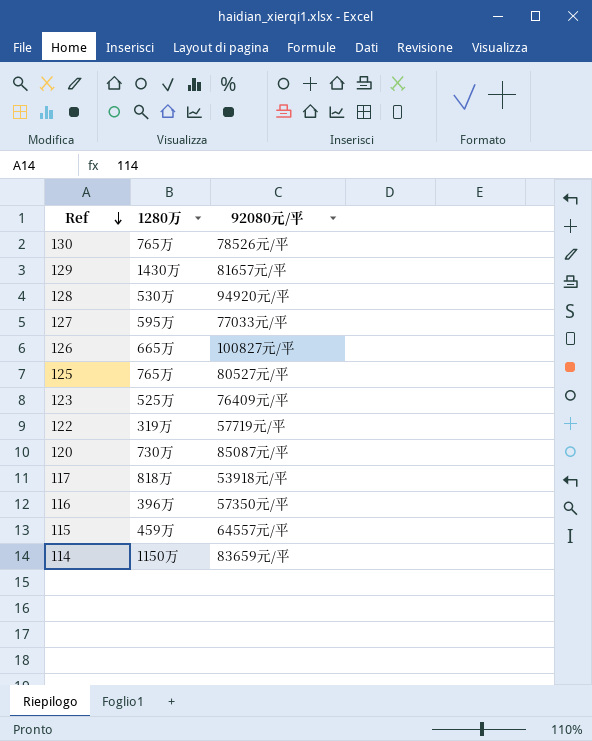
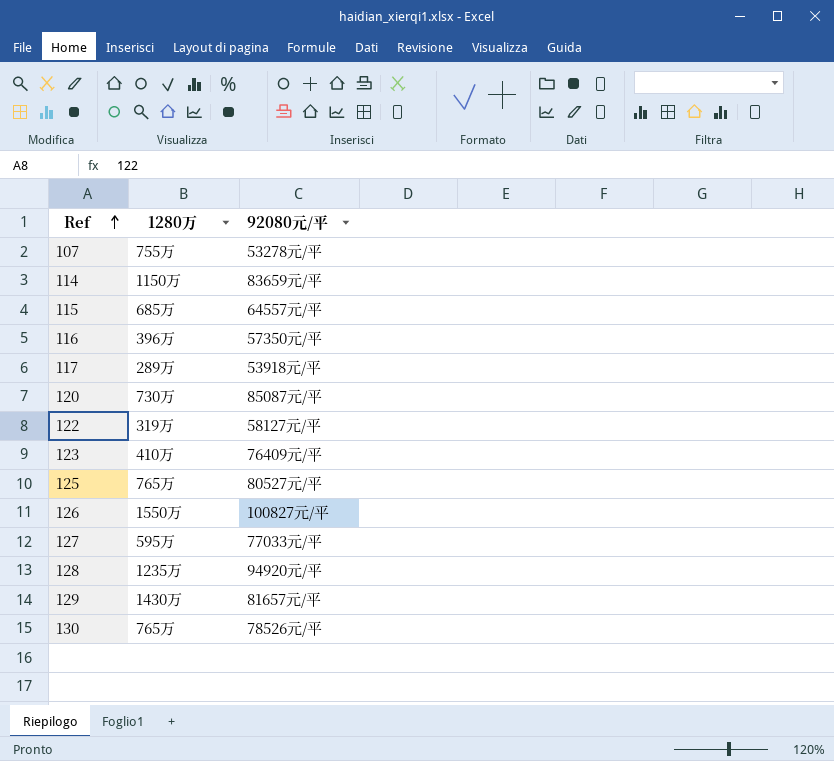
row order: Ref descending -> Ref ascending
row 107: none -> 755万 | 53278元/平
115 | 1280万: 459万 -> 685万
117 | 1280万: 818万 -> 289万
122 | 92080元/平: 57719元/平 -> 58127元/平
123 | 1280万: 525万 -> 410万
126 | 1280万: 665万 -> 1550万
128 | 1280万: 530万 -> 1235万

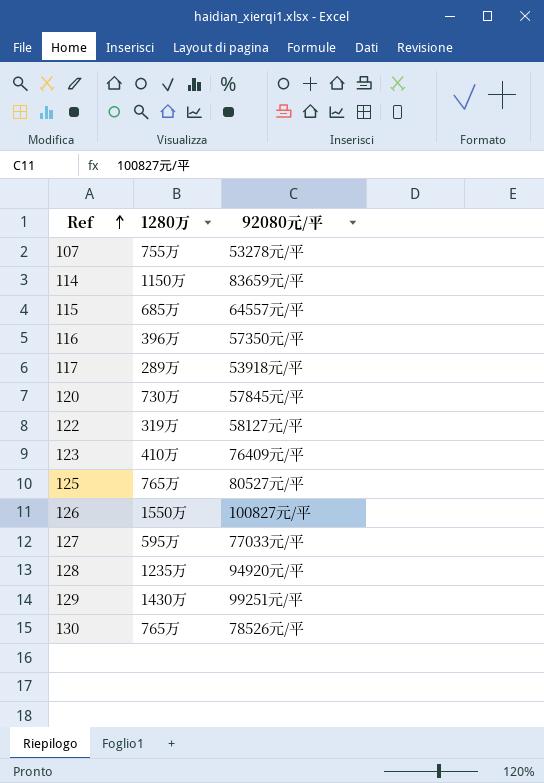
120 | 92080元/平: 85087元/平 -> 57845元/平
129 | 92080元/平: 81657元/平 -> 99251元/平

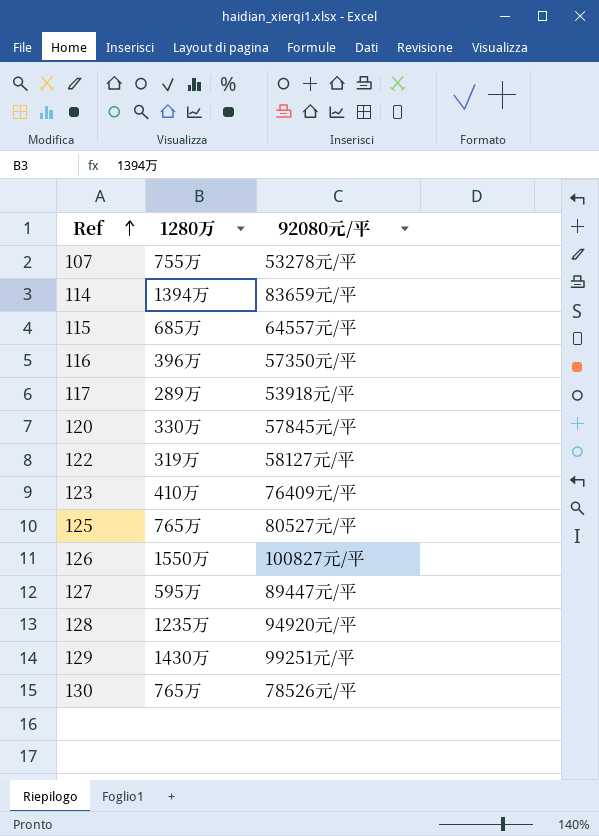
114 | 1280万: 1150万 -> 1394万
120 | 1280万: 730万 -> 330万
127 | 92080元/平: 77033元/平 -> 89447元/平

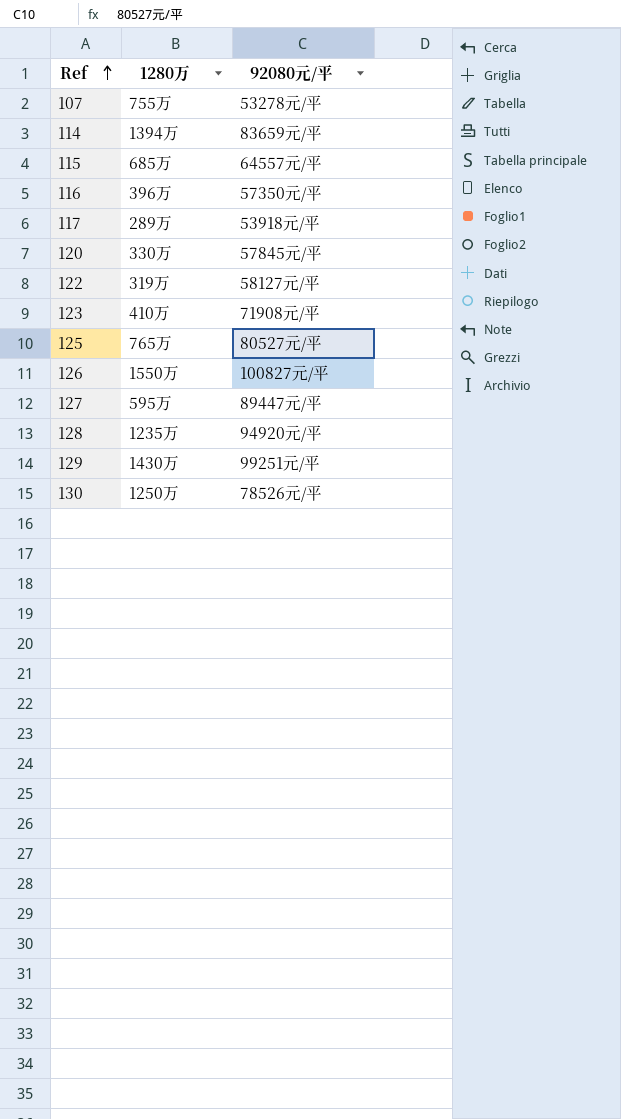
123 | 92080元/平: 76409元/平 -> 71908元/平
130 | 1280万: 765万 -> 1250万

